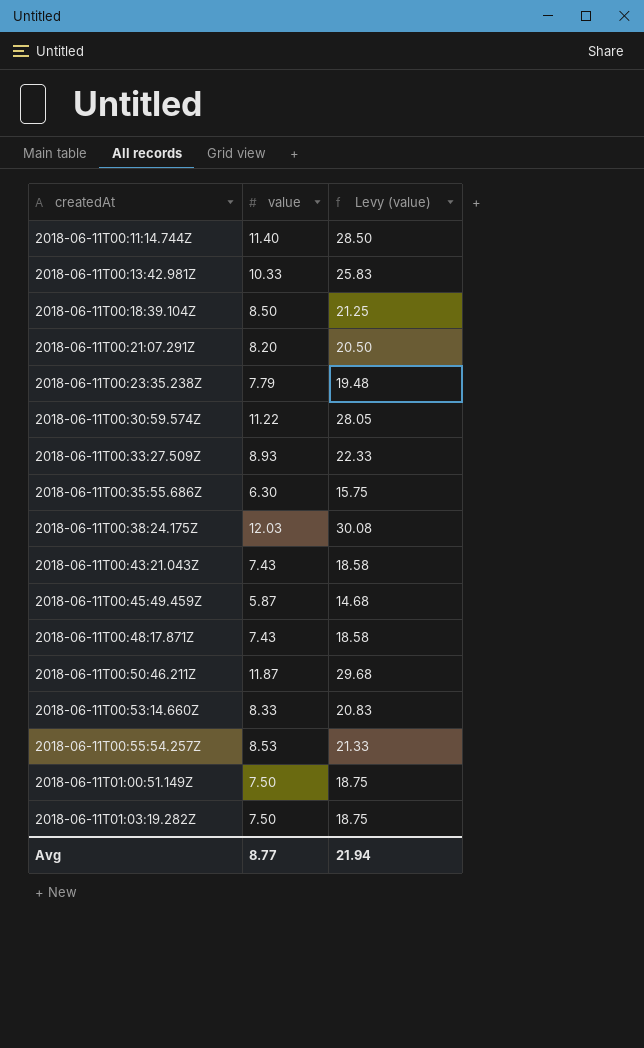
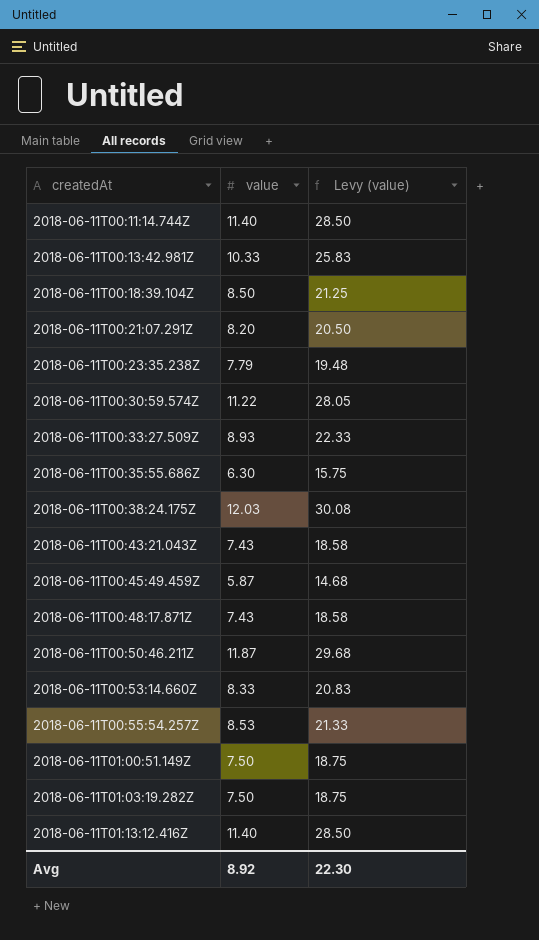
row 2018-06-11T01:13:12.416Z: none -> 11.40 | 28.50
Avg | value: 8.77 -> 8.92
Avg | Levy (value): 21.94 -> 22.30

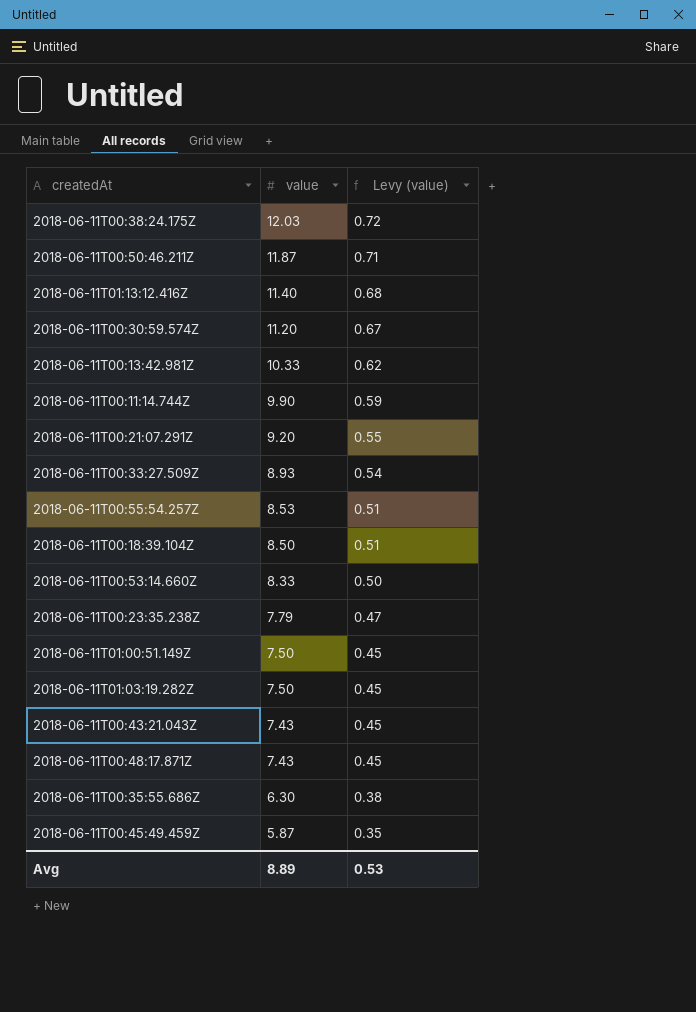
row order: createdAt ascending -> value descending
column Levy (value) | formula: [value] * 2.5 -> [value] * 0.06
2018-06-11T00:30:59.574Z | value: 11.22 -> 11.20
2018-06-11T00:11:14.744Z | value: 11.40 -> 9.90
2018-06-11T00:21:07.291Z | value: 8.20 -> 9.20
Avg | value: 8.92 -> 8.89
Avg | Levy (value): 22.30 -> 0.53

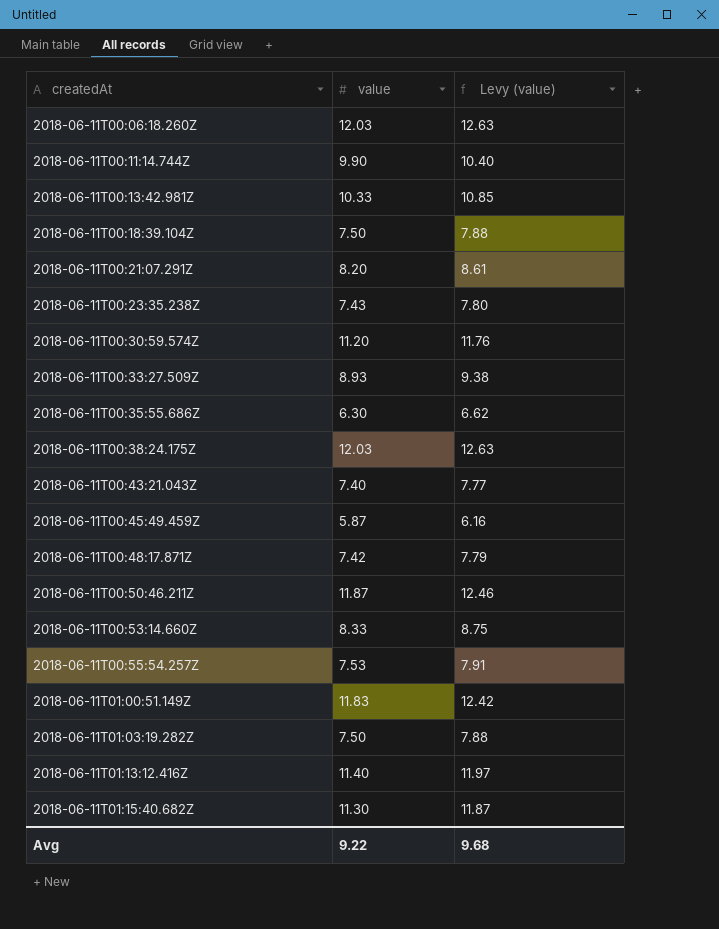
row order: value descending -> createdAt ascending
column Levy (value) | formula: [value] * 0.06 -> [value] * 1.05
row 2018-06-11T00:06:18.260Z: none -> 12.03 | 12.63
2018-06-11T00:18:39.104Z | value: 8.50 -> 7.50
2018-06-11T00:21:07.291Z | value: 9.20 -> 8.20
2018-06-11T00:23:35.238Z | value: 7.79 -> 7.43
2018-06-11T00:43:21.043Z | value: 7.43 -> 7.40
2018-06-11T00:48:17.871Z | value: 7.43 -> 7.42
2018-06-11T00:55:54.257Z | value: 8.53 -> 7.53
2018-06-11T01:00:51.149Z | value: 7.50 -> 11.83
row 2018-06-11T01:15:40.682Z: none -> 11.30 | 11.87
Avg | value: 8.89 -> 9.22
Avg | Levy (value): 0.53 -> 9.68

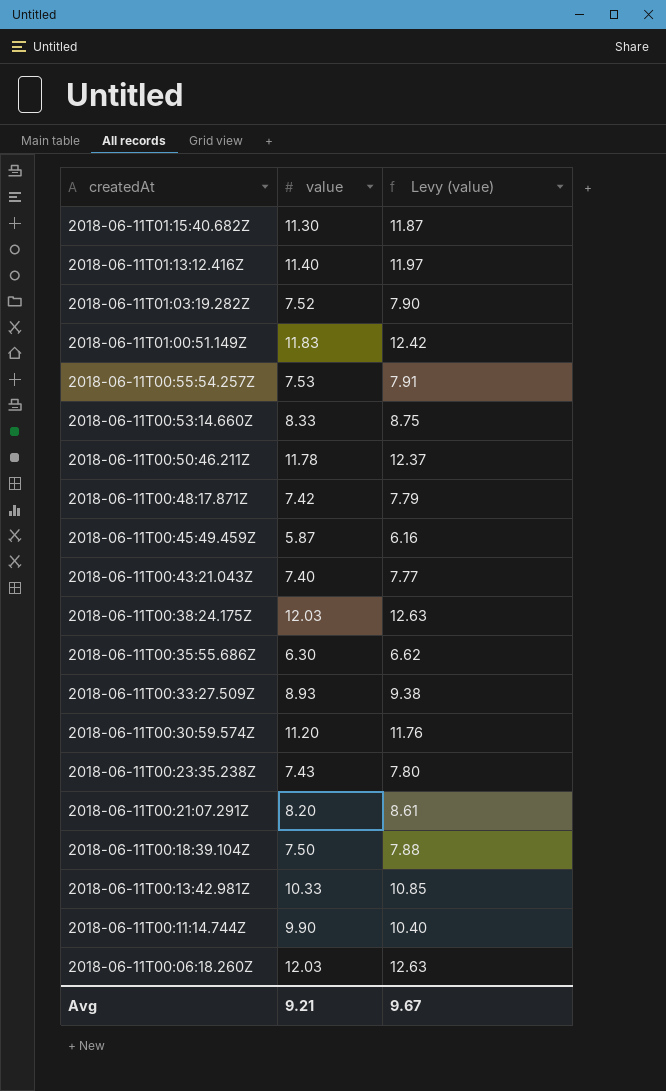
row order: createdAt ascending -> createdAt descending
2018-06-11T01:03:19.282Z | value: 7.50 -> 7.52
2018-06-11T01:03:19.282Z | Levy (value): 7.88 -> 7.90
2018-06-11T00:50:46.211Z | value: 11.87 -> 11.78
2018-06-11T00:50:46.211Z | Levy (value): 12.46 -> 12.37
Avg | value: 9.22 -> 9.21
Avg | Levy (value): 9.68 -> 9.67

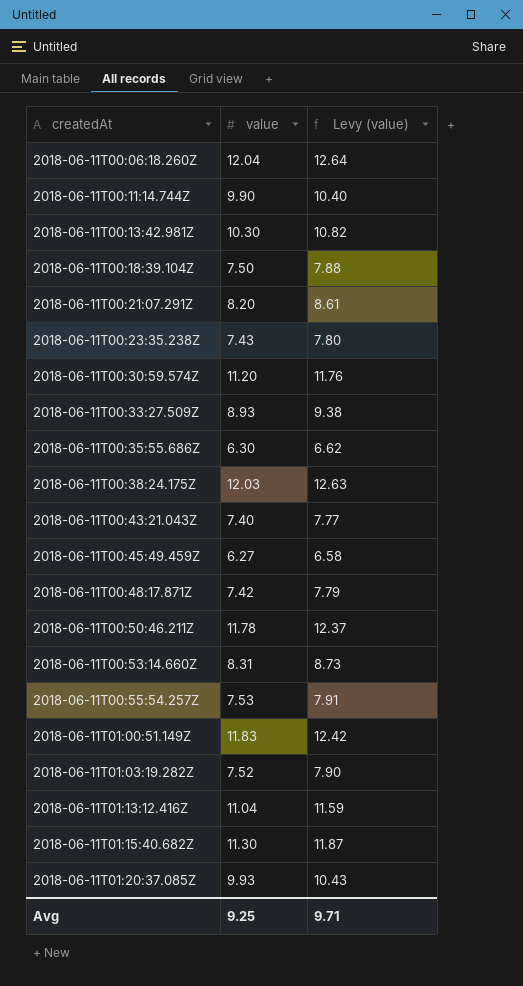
row order: createdAt descending -> createdAt ascending
2018-06-11T00:06:18.260Z | value: 12.03 -> 12.04
2018-06-11T00:06:18.260Z | Levy (value): 12.63 -> 12.64
2018-06-11T00:13:42.981Z | value: 10.33 -> 10.30
2018-06-11T00:13:42.981Z | Levy (value): 10.85 -> 10.82
2018-06-11T00:45:49.459Z | value: 5.87 -> 6.27
2018-06-11T00:45:49.459Z | Levy (value): 6.16 -> 6.58
2018-06-11T00:53:14.660Z | value: 8.33 -> 8.31
2018-06-11T00:53:14.660Z | Levy (value): 8.75 -> 8.73
2018-06-11T01:13:12.416Z | value: 11.40 -> 11.04
2018-06-11T01:13:12.416Z | Levy (value): 11.97 -> 11.59
row 2018-06-11T01:20:37.085Z: none -> 9.93 | 10.43
Avg | value: 9.21 -> 9.25
Avg | Levy (value): 9.67 -> 9.71

